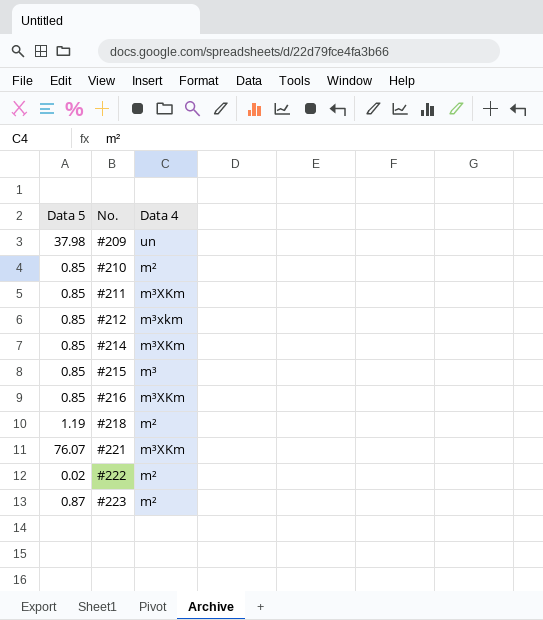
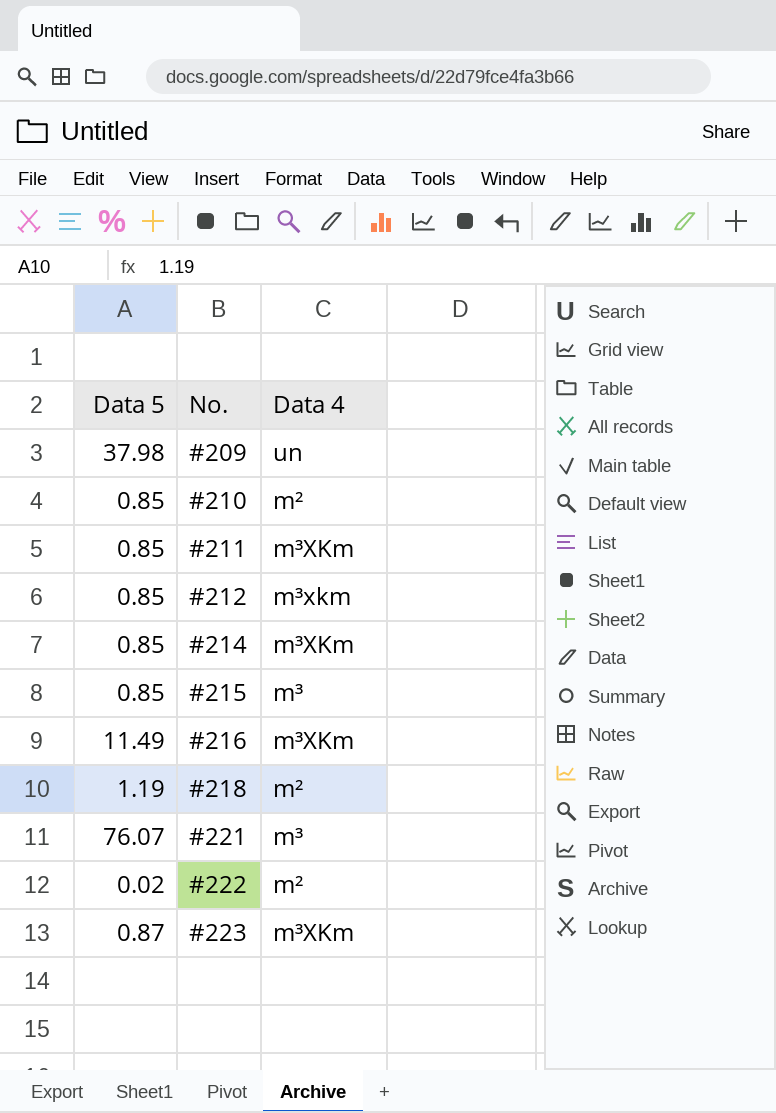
#216 | Data 5: 0.85 -> 11.49
#221 | Data 4: m³XKm -> m³
#223 | Data 4: m² -> m³XKm

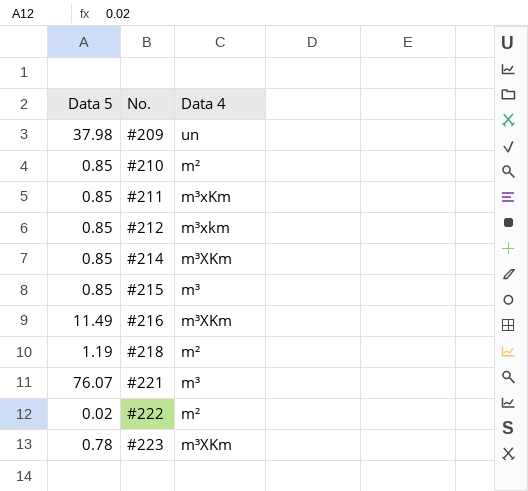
#211 | Data 4: m³XKm -> m³xKm
#223 | Data 5: 0.87 -> 0.78

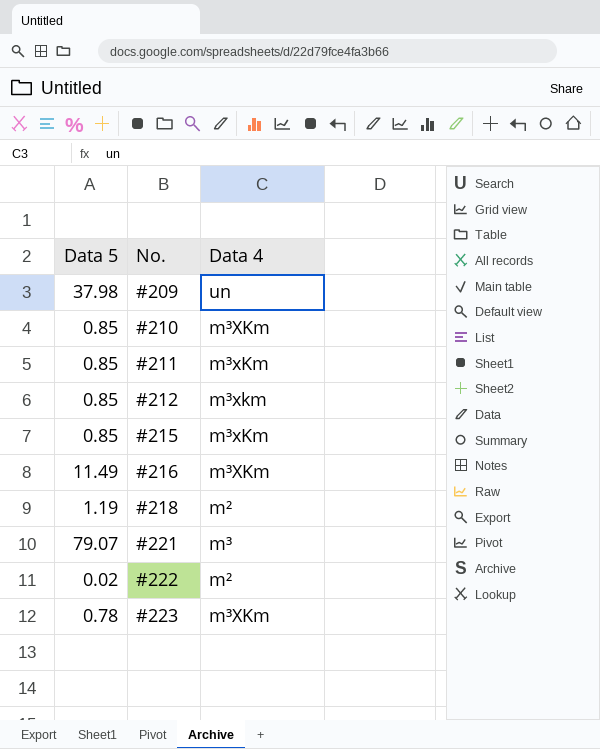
row #214: 0.85 | m³XKm -> none
#210 | Data 4: m² -> m³XKm
#215 | Data 4: m³ -> m³xKm
#221 | Data 5: 76.07 -> 79.07

